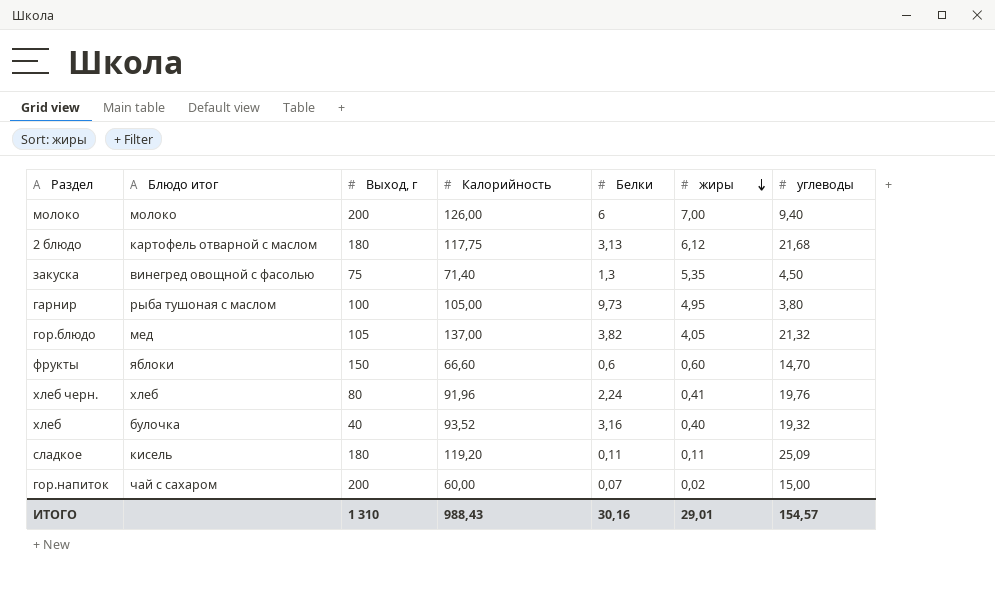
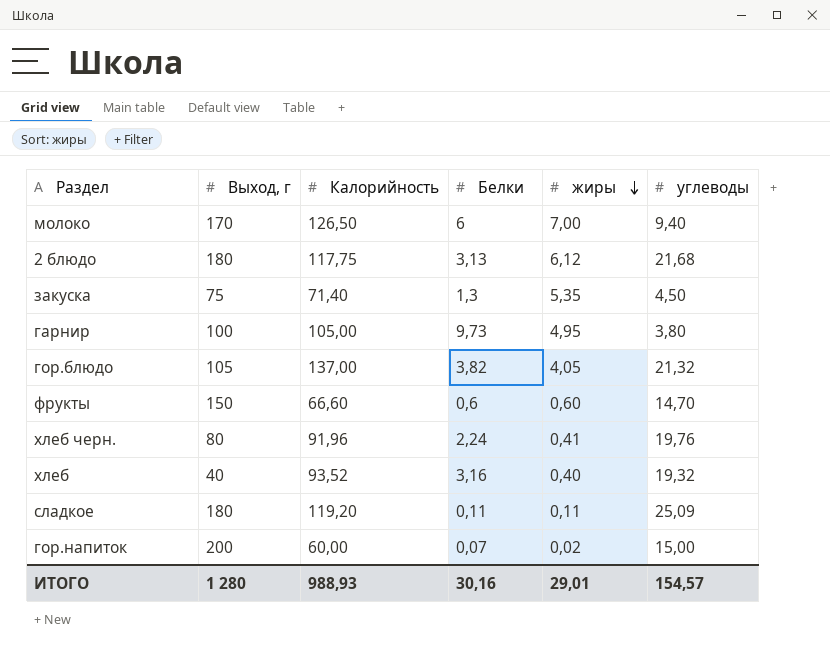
column Блюдо итог | position: 2 -> none
молоко | Выход, г: 200 -> 170
молоко | Калорийность: 126,00 -> 126,50
ИТОГО | Выход, г: 1 310 -> 1 280
ИТОГО | Калорийность: 988,43 -> 988,93

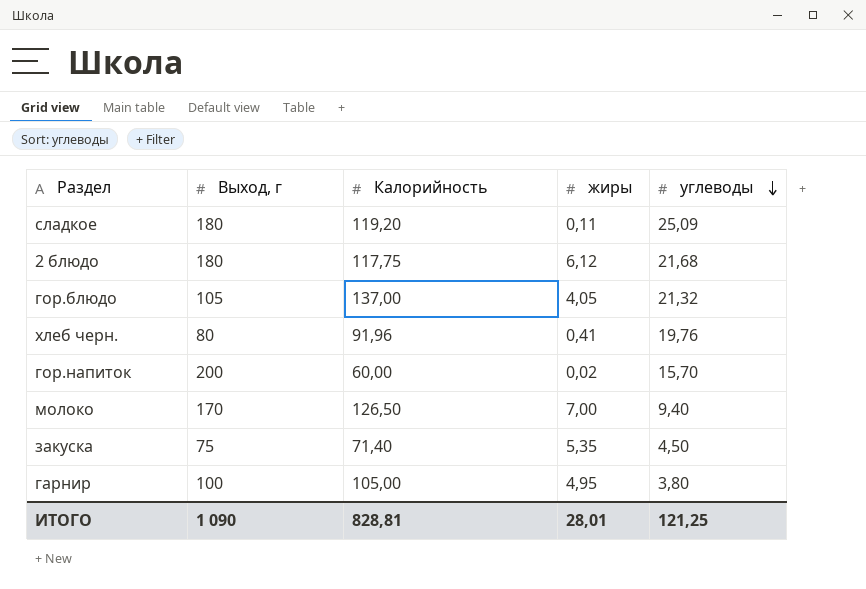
row order: жиры descending -> углеводы descending
column Белки | position: 4 -> none
row фрукты: 150 | 66,60 | 0,6 | 0,60 | 14,70 -> none
row хлеб: 40 | 93,52 | 3,16 | 0,40 | 19,32 -> none
гор.напиток | углеводы: 15,00 -> 15,70
ИТОГО | Выход, г: 1 280 -> 1 090
ИТОГО | Калорийность: 988,93 -> 828,81
ИТОГО | жиры: 29,01 -> 28,01
ИТОГО | углеводы: 154,57 -> 121,25

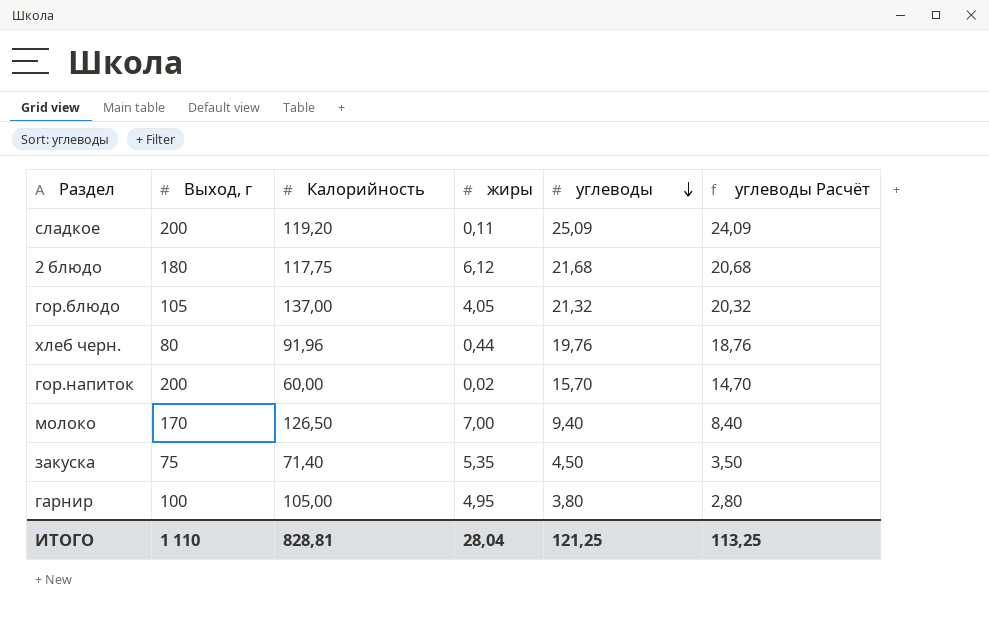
column углеводы Расчёт | formula: none -> [углеводы] - 1
сладкое | Выход, г: 180 -> 200
хлеб черн. | жиры: 0,41 -> 0,44
ИТОГО | Выход, г: 1 090 -> 1 110
ИТОГО | жиры: 28,01 -> 28,04

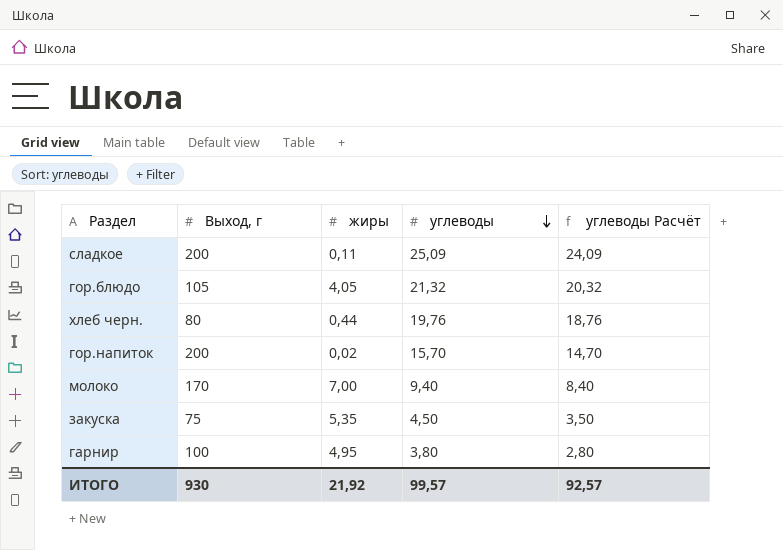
column Калорийность | position: 3 -> none
row 2 блюдо: 180 | 117,75 | 6,12 | 21,68 | 20,68 -> none
ИТОГО | Выход, г: 1 110 -> 930
ИТОГО | жиры: 28,04 -> 21,92
ИТОГО | углеводы: 121,25 -> 99,57
ИТОГО | углеводы Расчёт: 113,25 -> 92,57

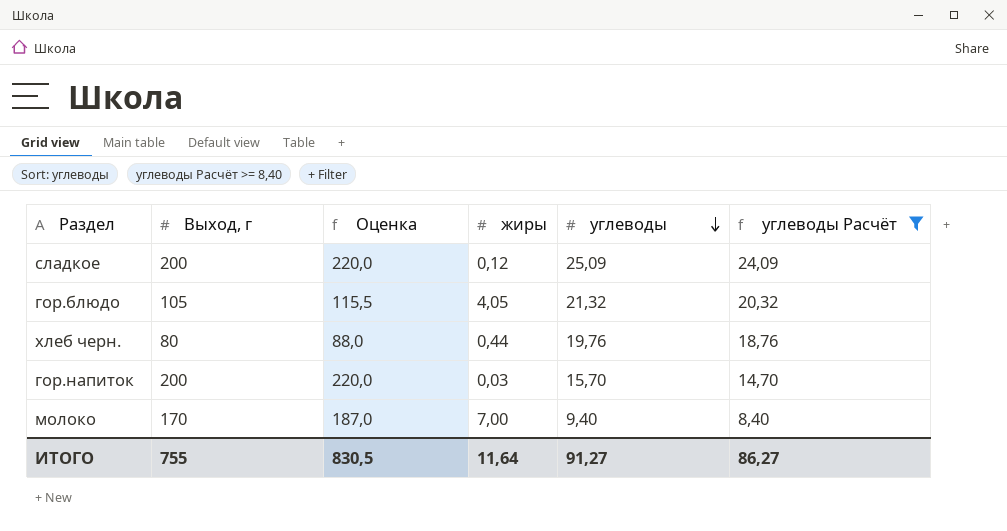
filter: none -> углеводы Расчёт >= 8,40
column Оценка | formula: none -> [Выход, г] * 1,1
сладкое | жиры: 0,11 -> 0,12
гор.напиток | жиры: 0,02 -> 0,03
ИТОГО | Выход, г: 930 -> 755
ИТОГО | жиры: 21,92 -> 11,64
ИТОГО | углеводы: 99,57 -> 91,27
ИТОГО | углеводы Расчёт: 92,57 -> 86,27

